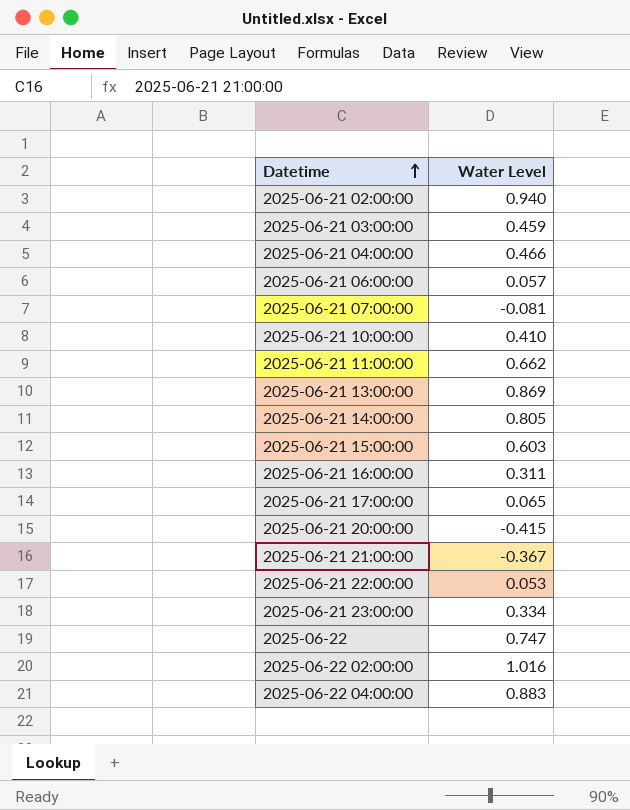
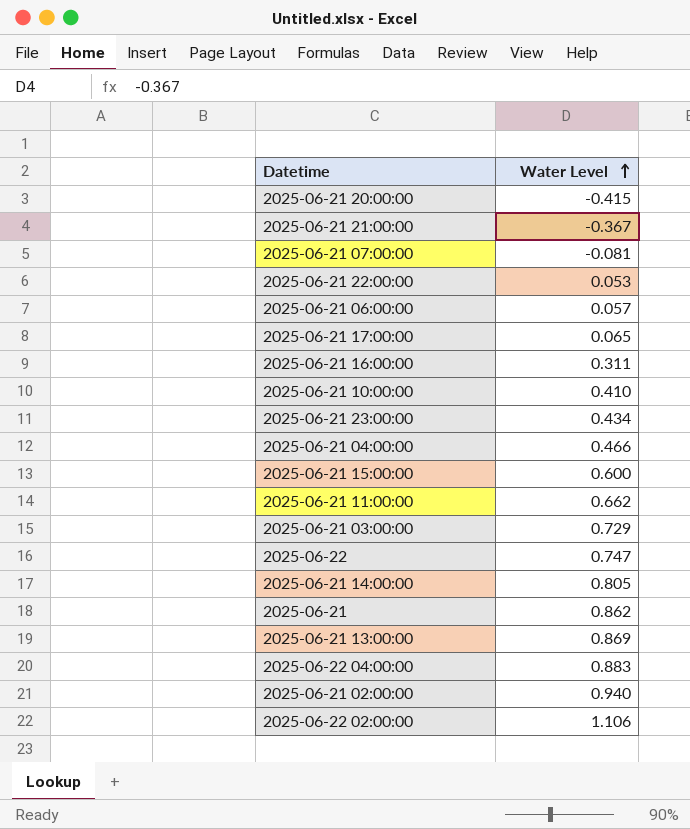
row order: Datetime ascending -> Water Level ascending
2025-06-21 23:00:00 | Water Level: 0.334 -> 0.434
2025-06-21 15:00:00 | Water Level: 0.603 -> 0.600
2025-06-21 03:00:00 | Water Level: 0.459 -> 0.729
row 2025-06-21: none -> 0.862
2025-06-22 02:00:00 | Water Level: 1.016 -> 1.106

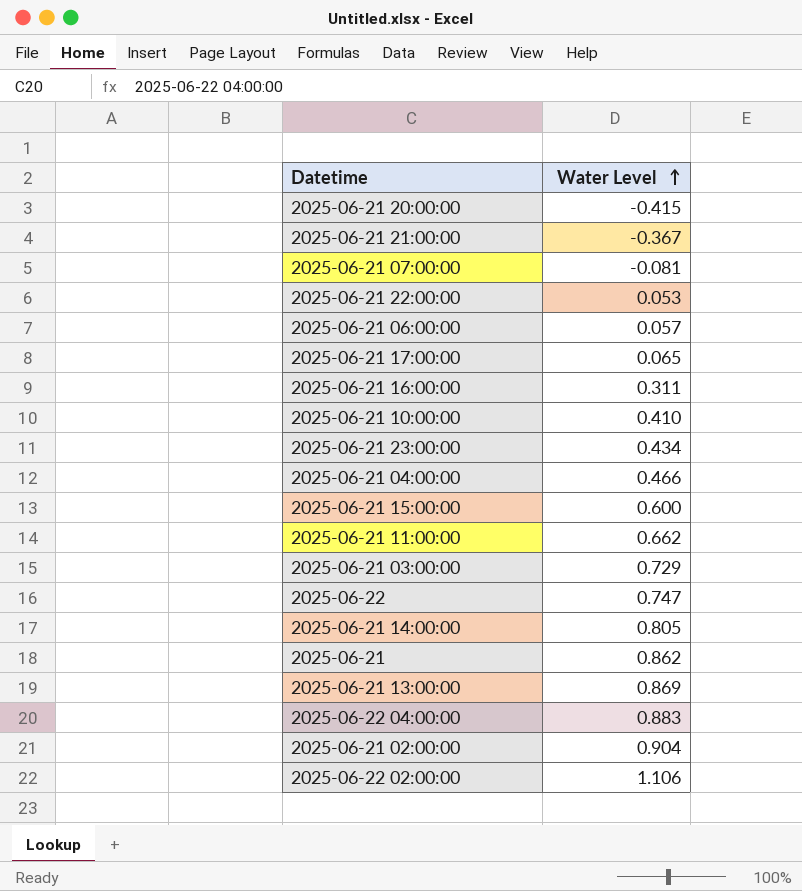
2025-06-21 02:00:00 | Water Level: 0.940 -> 0.904

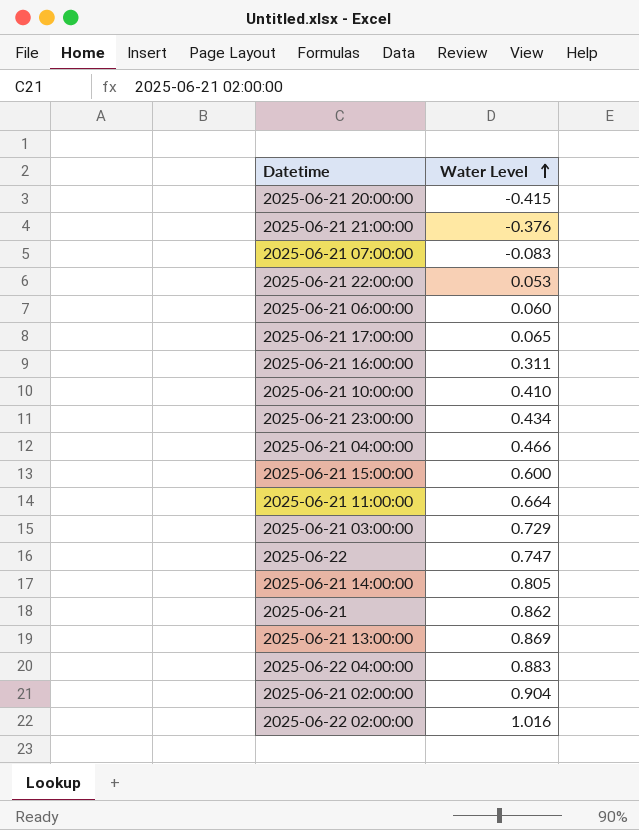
2025-06-21 21:00:00 | Water Level: -0.367 -> -0.376
2025-06-21 07:00:00 | Water Level: -0.081 -> -0.083
2025-06-21 06:00:00 | Water Level: 0.057 -> 0.060
2025-06-21 11:00:00 | Water Level: 0.662 -> 0.664
2025-06-22 02:00:00 | Water Level: 1.106 -> 1.016

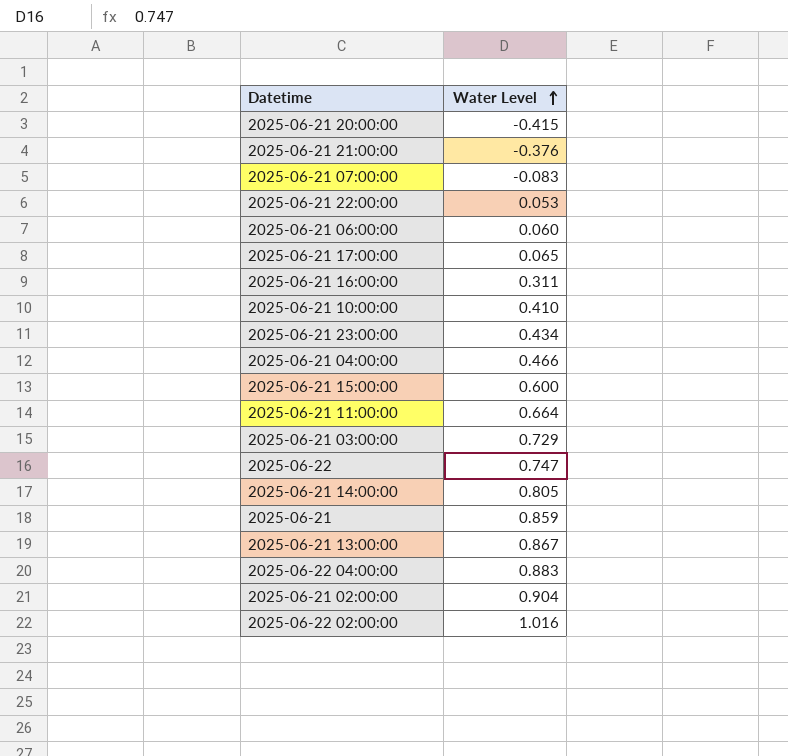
2025-06-21 | Water Level: 0.862 -> 0.859
2025-06-21 13:00:00 | Water Level: 0.869 -> 0.867

